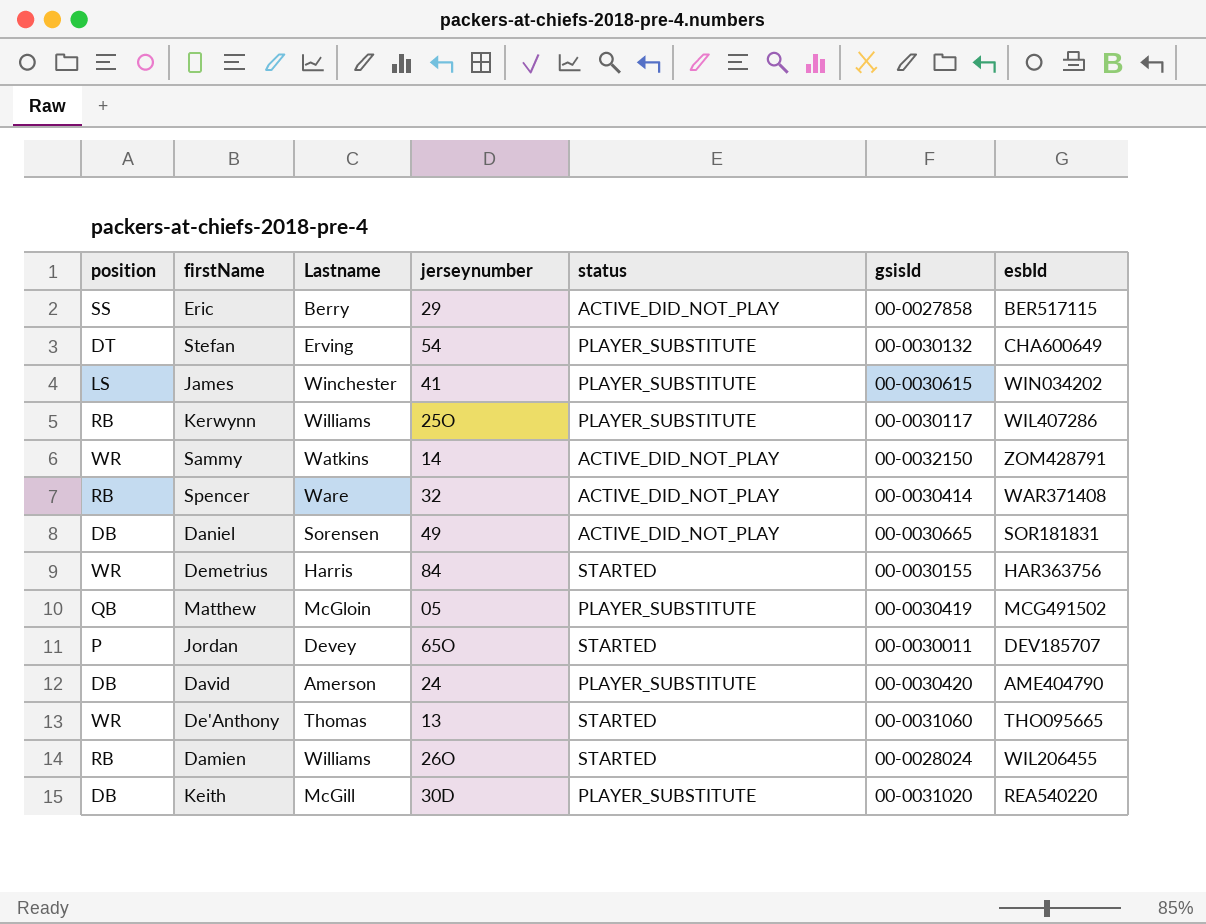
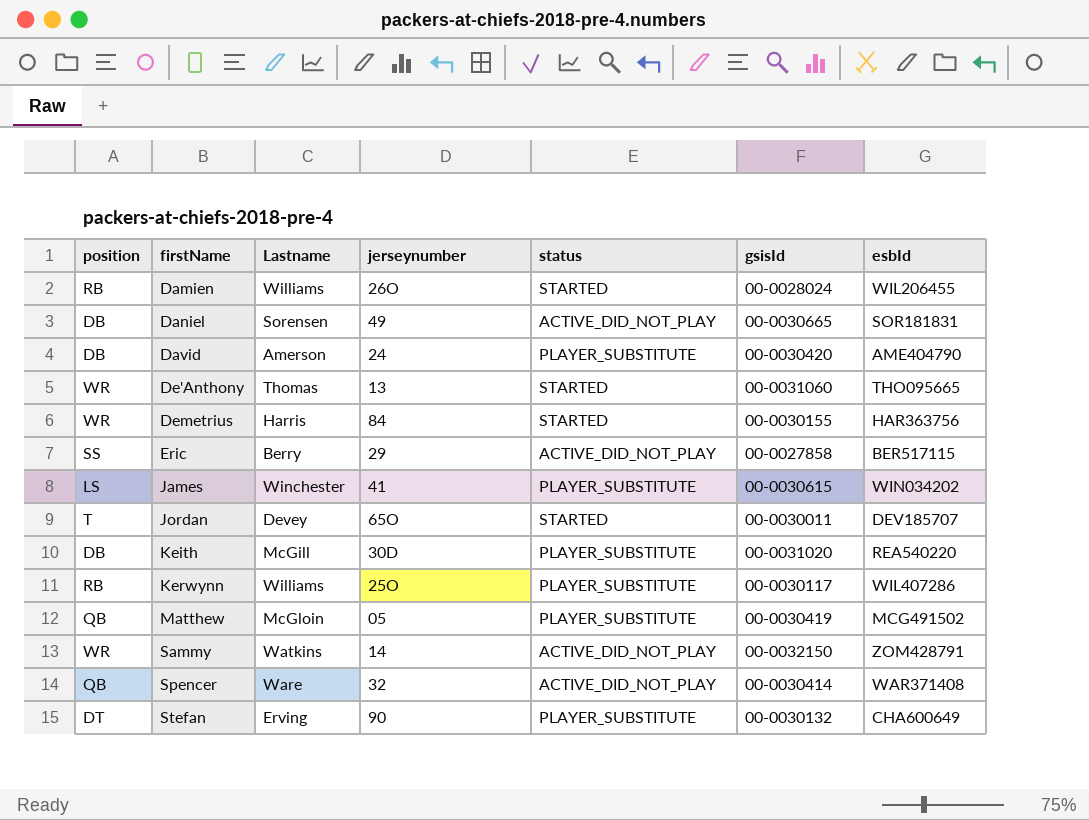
row order: none -> firstName ascending
Jordan | position: P -> T
Spencer | position: RB -> QB
Stefan | jerseynumber: 54 -> 90

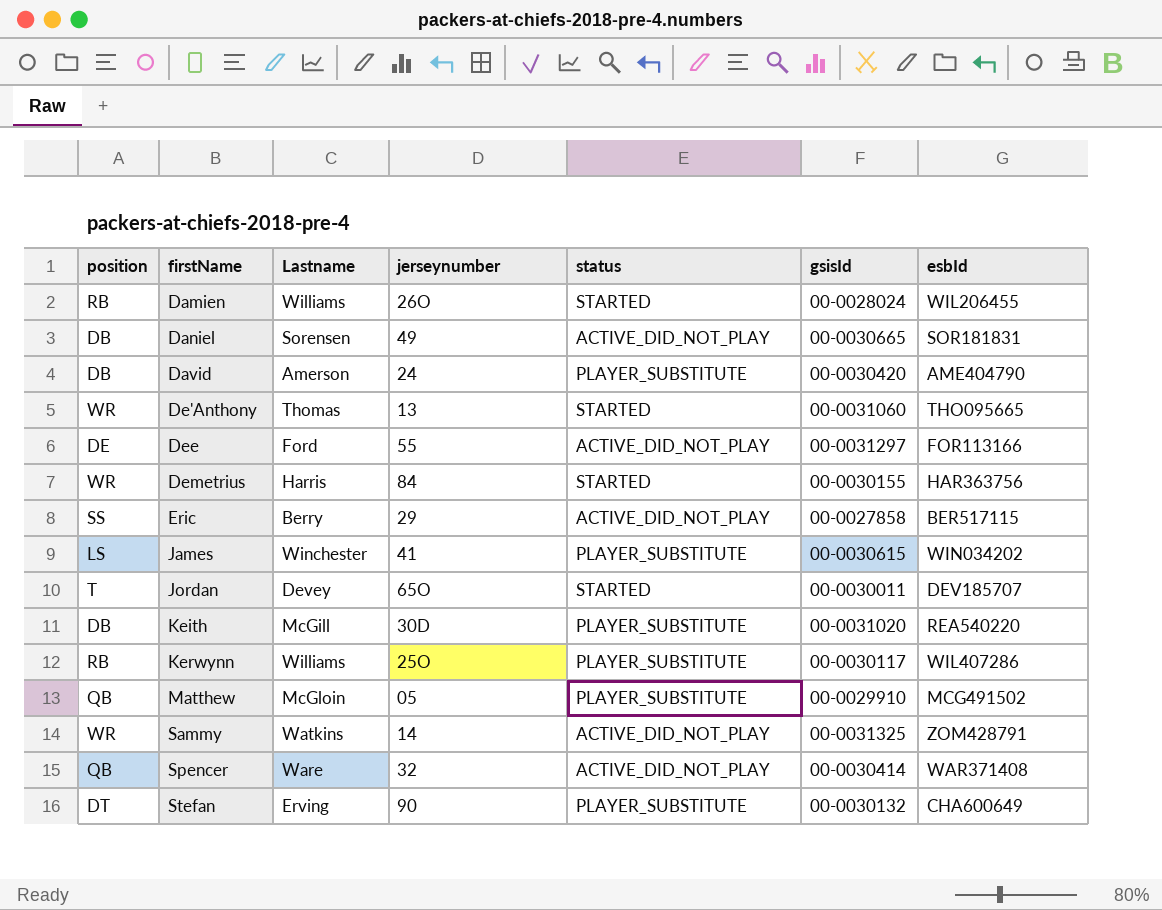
row Dee: none -> DE | Ford | 55 | ACTIVE_DID_NOT_PLAY | 00-0031297 | FOR113166
Matthew | gsisId: 00-0030419 -> 00-0029910
Sammy | gsisId: 00-0032150 -> 00-0031325

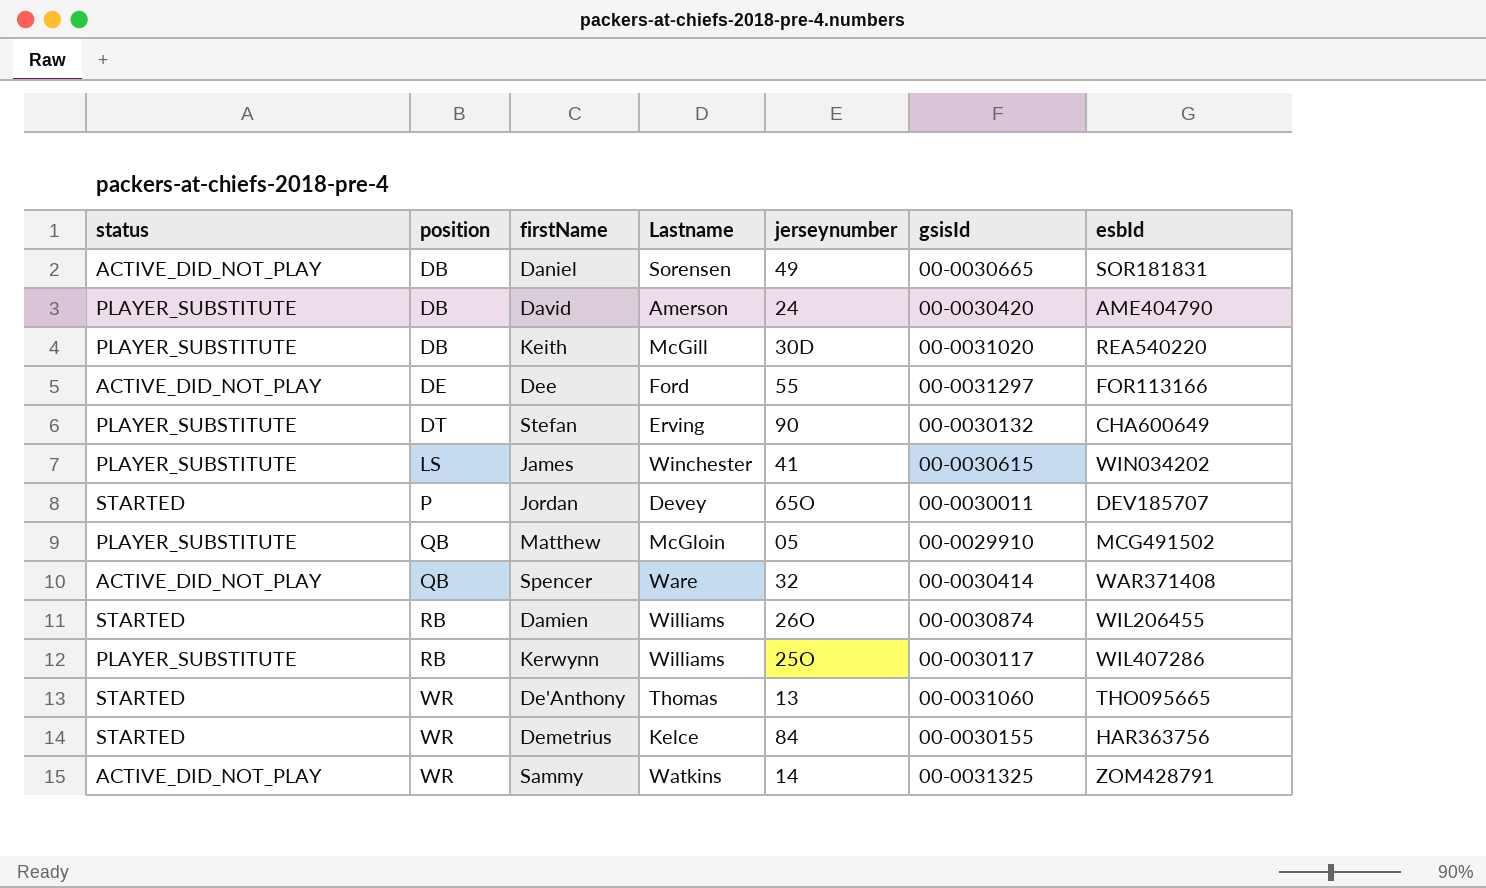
row order: firstName ascending -> position ascending
column status | position: 5 -> 1
row Eric: SS | Berry | 29 | ACTIVE_DID_NOT_PLAY | 00-0027858 | BER517115 -> none
Jordan | position: T -> P
Damien | gsisId: 00-0028024 -> 00-0030874
Demetrius | Lastname: Harris -> Kelce

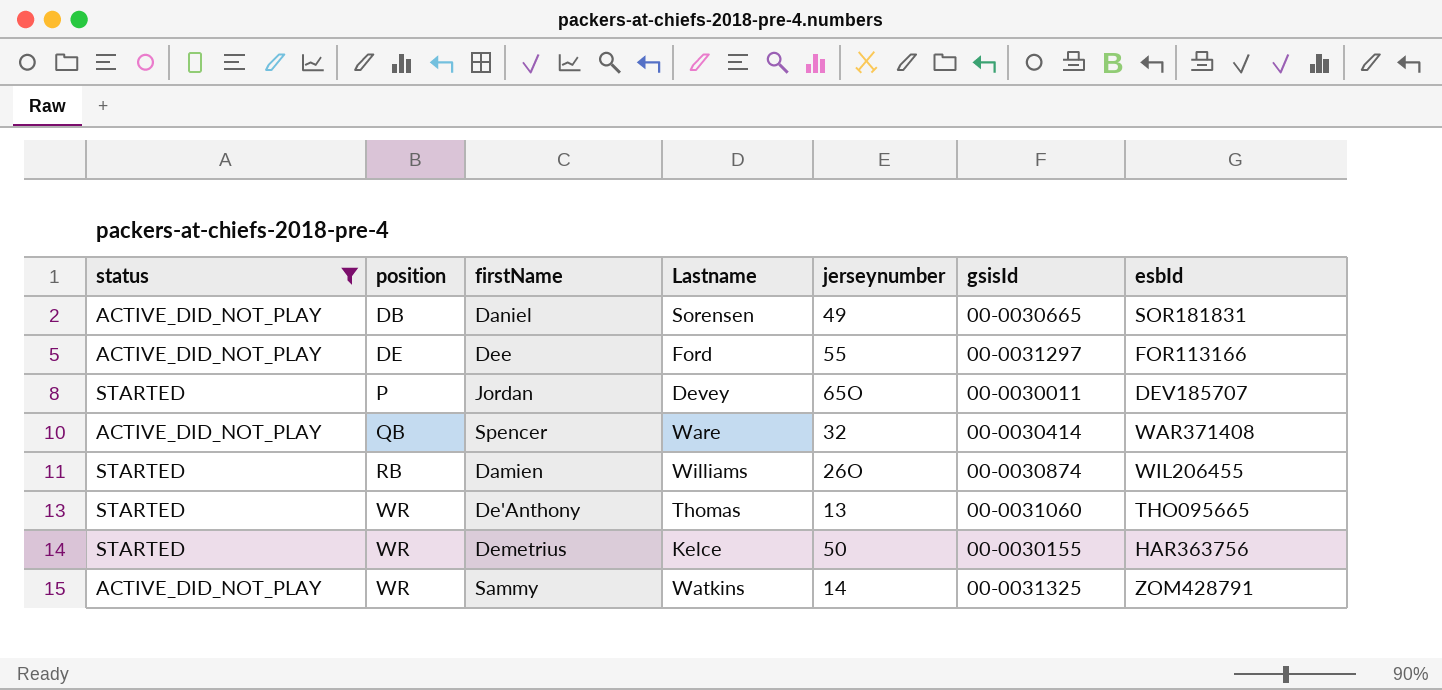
filter: none -> status != PLAYER_SUBSTITUTE
Demetrius | jerseynumber: 84 -> 50

